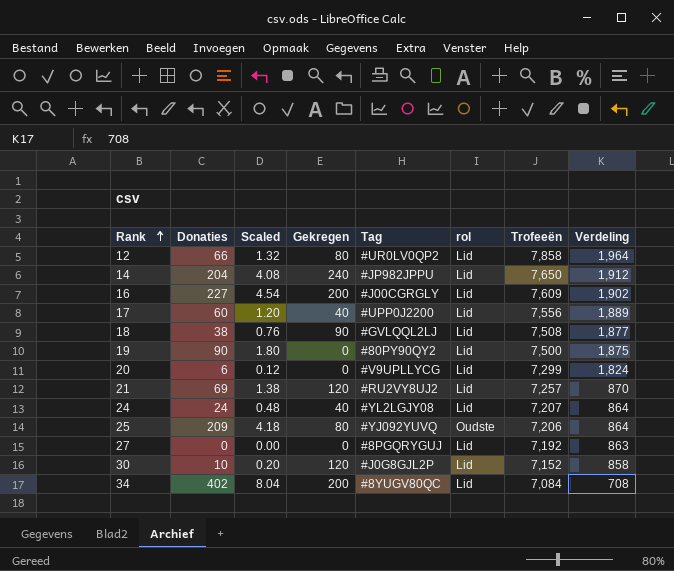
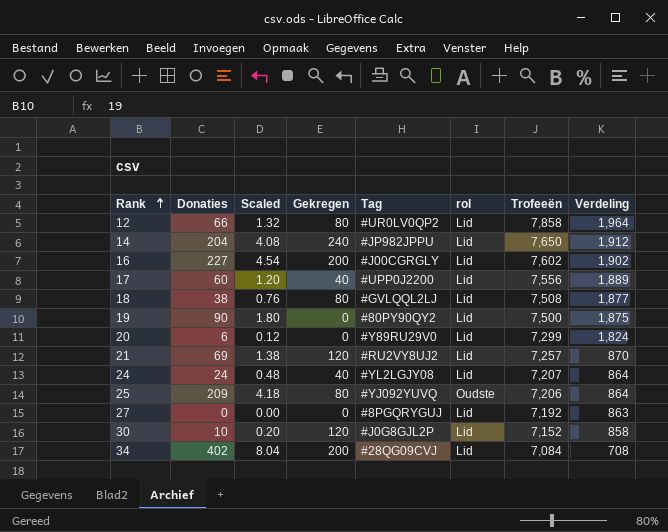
16 | Trofeeën: 7,609 -> 7,602
18 | Gekregen: 90 -> 80
20 | Tag: #V9UPLLYCG -> #Y89RU29V0
34 | Tag: #8YUGV80QC -> #28QG09CVJ

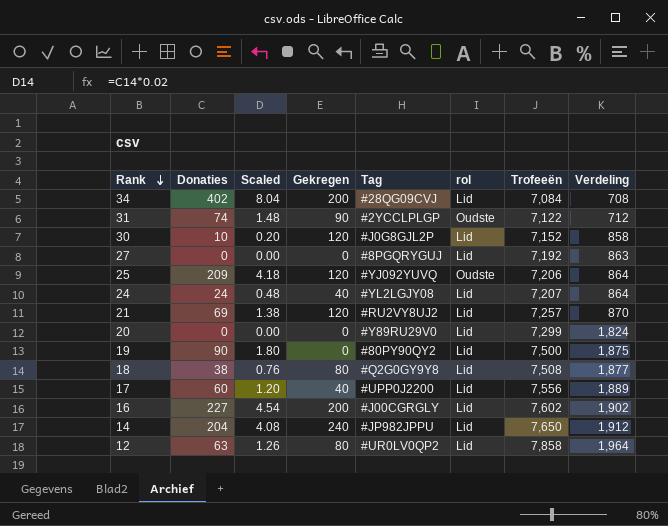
row order: Rank ascending -> Rank descending
row 31: none -> 74 | 1.48 | 90 | #2YCCLPLGP | Oudste | 7,122 | 712
25 | Gekregen: 80 -> 120
20 | Donaties: 6 -> 0
20 | Scaled: 0.12 -> 0.00
18 | Tag: #GVLQQL2LJ -> #Q2G0GY9Y8
12 | Donaties: 66 -> 63
12 | Scaled: 1.32 -> 1.26

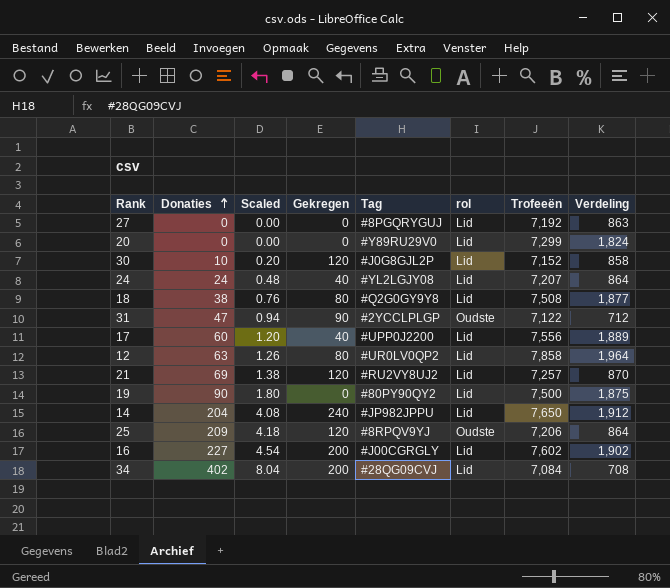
row order: Rank descending -> Donaties ascending
31 | Donaties: 74 -> 47
31 | Scaled: 1.48 -> 0.94
25 | Tag: #YJ092YUVQ -> #8RPQV9YJ

